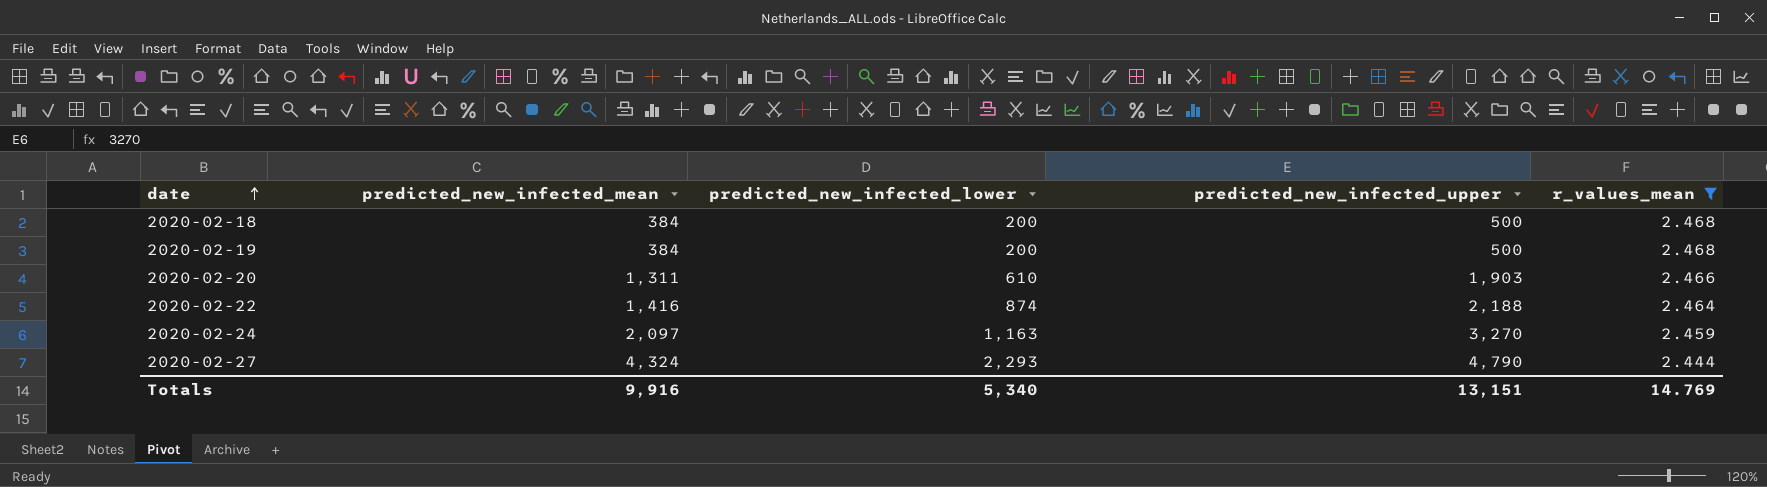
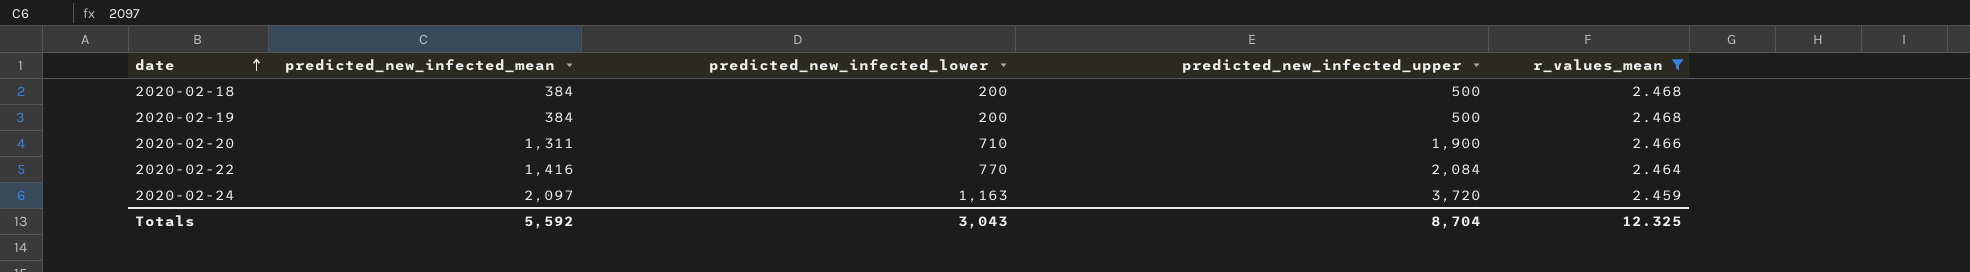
row 2020-02-27: 4,324 | 2,293 | 4,790 | 2.444 -> none
2020-02-20 | predicted_new_infected_lower: 610 -> 710
2020-02-20 | predicted_new_infected_upper: 1,903 -> 1,900
2020-02-22 | predicted_new_infected_lower: 874 -> 770
2020-02-22 | predicted_new_infected_upper: 2,188 -> 2,084
2020-02-24 | predicted_new_infected_upper: 3,270 -> 3,720
Totals | predicted_new_infected_mean: 9,916 -> 5,592
Totals | predicted_new_infected_lower: 5,340 -> 3,043
Totals | predicted_new_infected_upper: 13,151 -> 8,704
Totals | r_values_mean: 14.769 -> 12.325

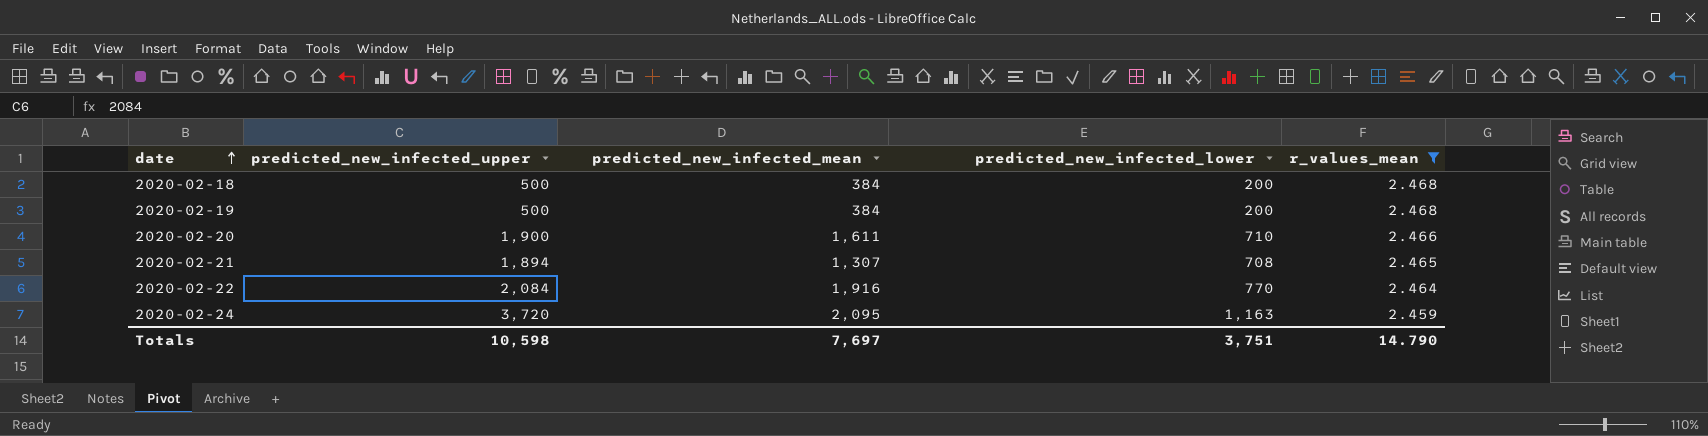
column predicted_new_infected_upper | position: 4 -> 2
2020-02-20 | predicted_new_infected_mean: 1,311 -> 1,611
row 2020-02-21: none -> 1,894 | 1,307 | 708 | 2.465
2020-02-22 | predicted_new_infected_mean: 1,416 -> 1,916
2020-02-24 | predicted_new_infected_mean: 2,097 -> 2,095
Totals | predicted_new_infected_upper: 8,704 -> 10,598
Totals | predicted_new_infected_mean: 5,592 -> 7,697
Totals | predicted_new_infected_lower: 3,043 -> 3,751
Totals | r_values_mean: 12.325 -> 14.790

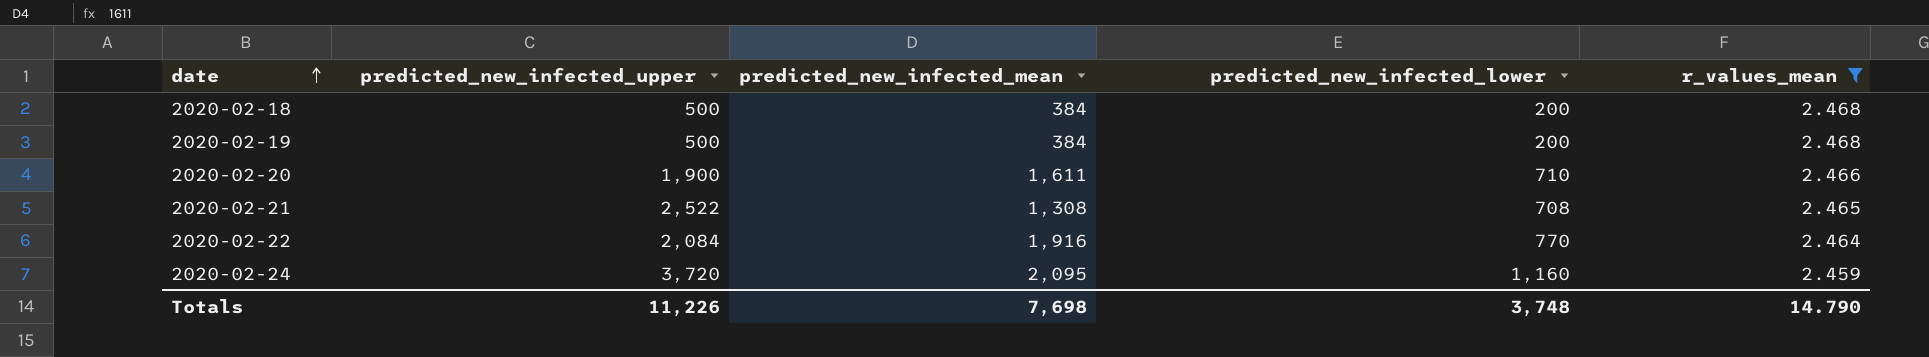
2020-02-21 | predicted_new_infected_upper: 1,894 -> 2,522
2020-02-21 | predicted_new_infected_mean: 1,307 -> 1,308
2020-02-24 | predicted_new_infected_lower: 1,163 -> 1,160
Totals | predicted_new_infected_upper: 10,598 -> 11,226
Totals | predicted_new_infected_mean: 7,697 -> 7,698
Totals | predicted_new_infected_lower: 3,751 -> 3,748

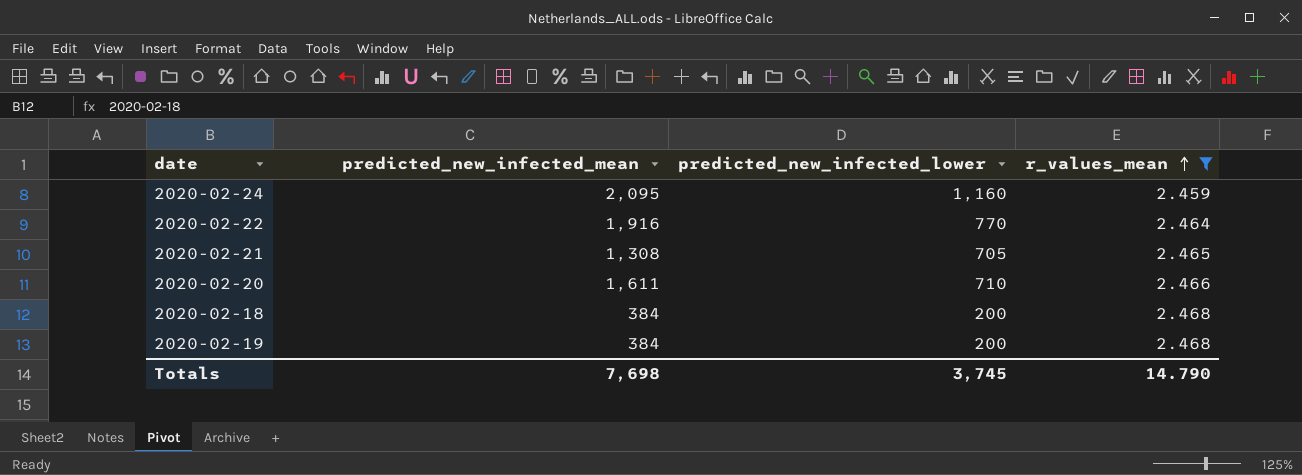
row order: date ascending -> r_values_mean ascending
column predicted_new_infected_upper | position: 2 -> none
2020-02-21 | predicted_new_infected_lower: 708 -> 705
Totals | predicted_new_infected_lower: 3,748 -> 3,745

